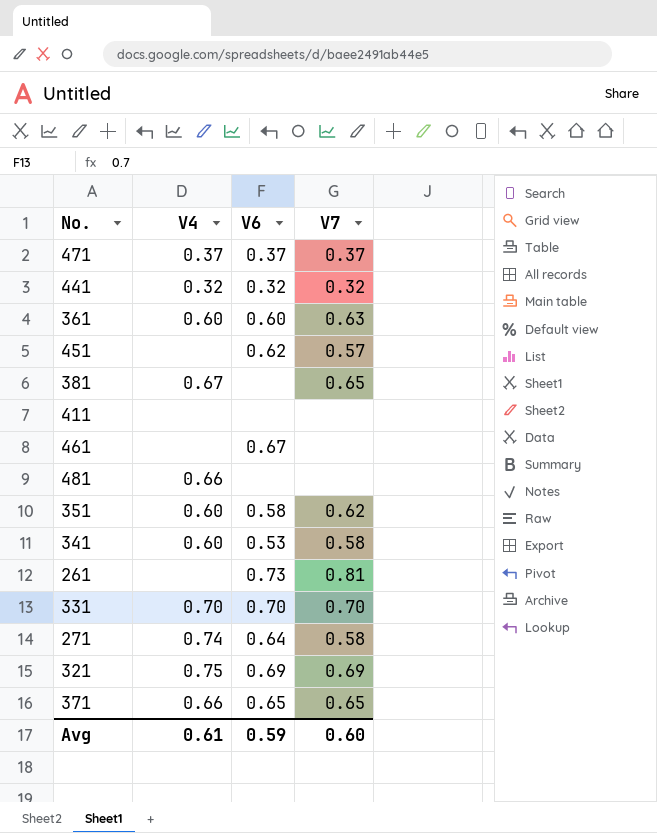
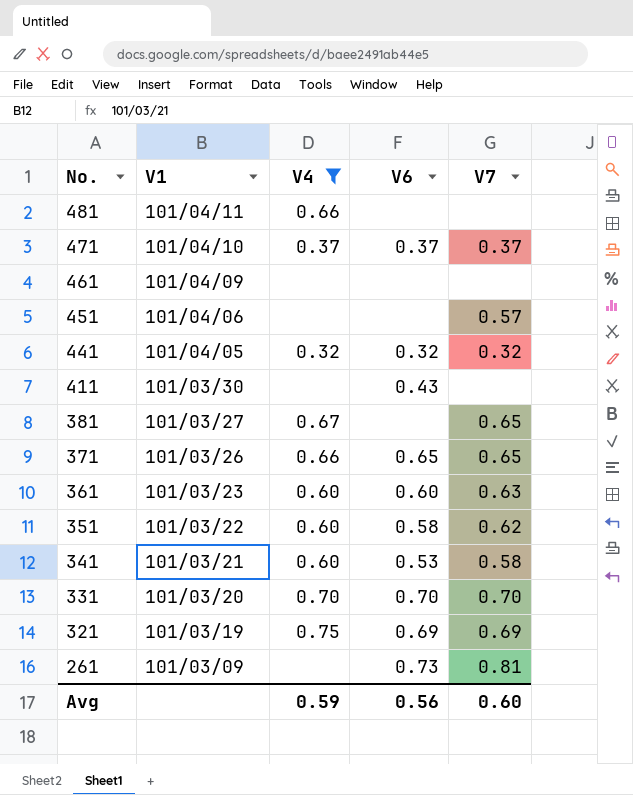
filter: none -> V4 != 0.74
row order: none -> No. descending
column V1 | position: none -> 2
461 | V6: 0.67 -> none
451 | V6: 0.62 -> none
411 | V6: none -> 0.43
Avg | V4: 0.61 -> 0.59
Avg | V6: 0.59 -> 0.56

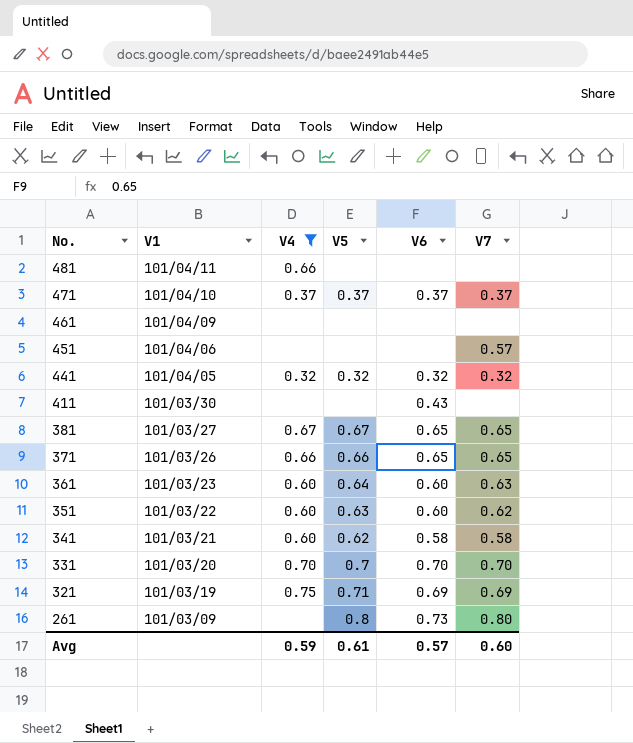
column V5 | position: none -> 4
381 | V6: none -> 0.65
351 | V6: 0.58 -> 0.60
341 | V6: 0.53 -> 0.58
261 | V7: 0.81 -> 0.80
Avg | V6: 0.56 -> 0.57

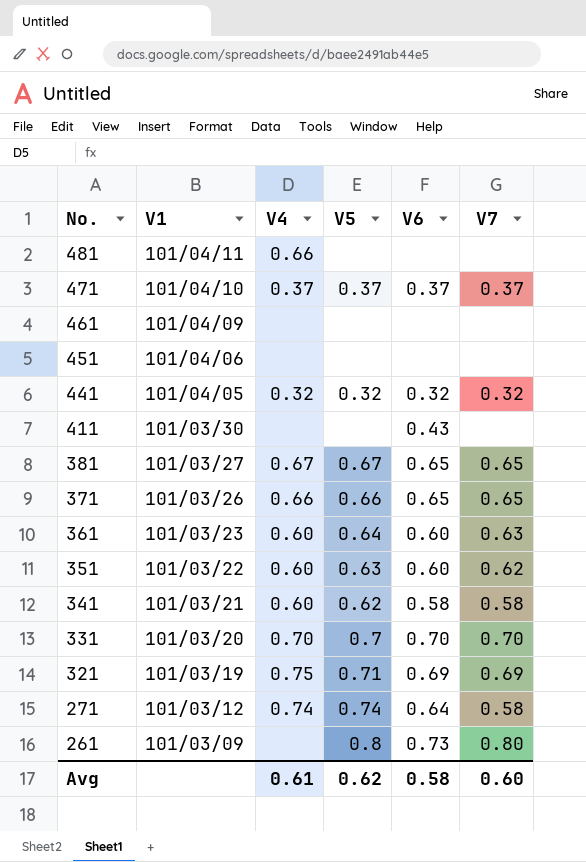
filter: V4 != 0.74 -> none
451 | V7: 0.57 -> none
Avg | V4: 0.59 -> 0.61
Avg | V5: 0.61 -> 0.62
Avg | V6: 0.57 -> 0.58

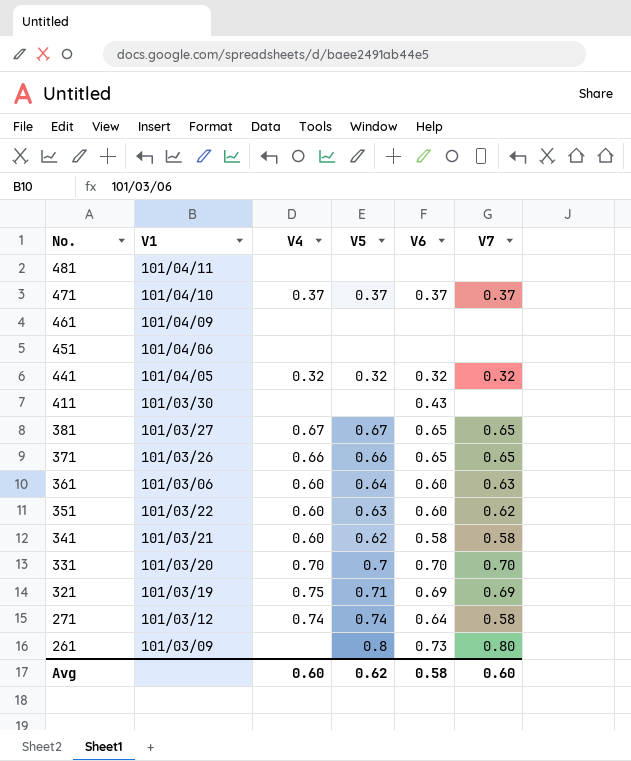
481 | V4: 0.66 -> none
361 | V1: 101/03/23 -> 101/03/06
Avg | V4: 0.61 -> 0.60

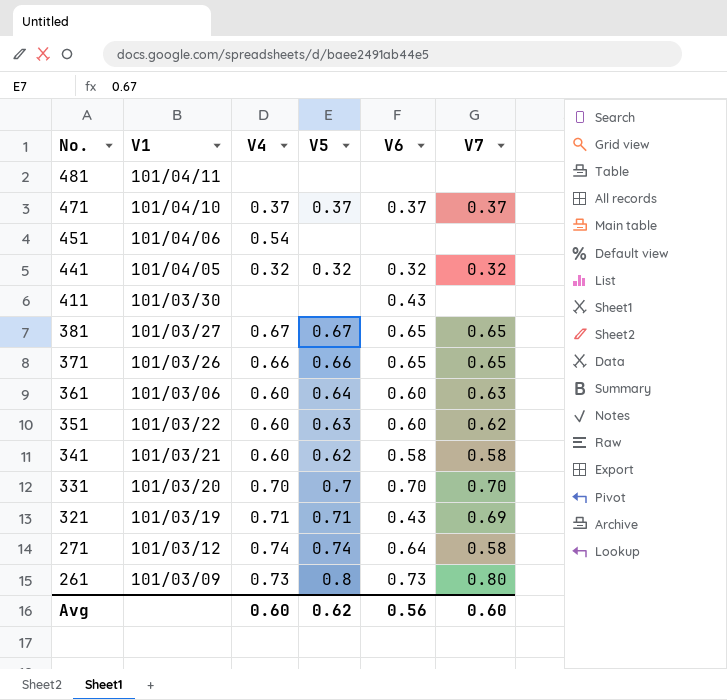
row 461: 101/04/09 | none | none | none | none -> none
451 | V4: none -> 0.54
321 | V4: 0.75 -> 0.71
321 | V6: 0.69 -> 0.43
261 | V4: none -> 0.73
Avg | V6: 0.58 -> 0.56

